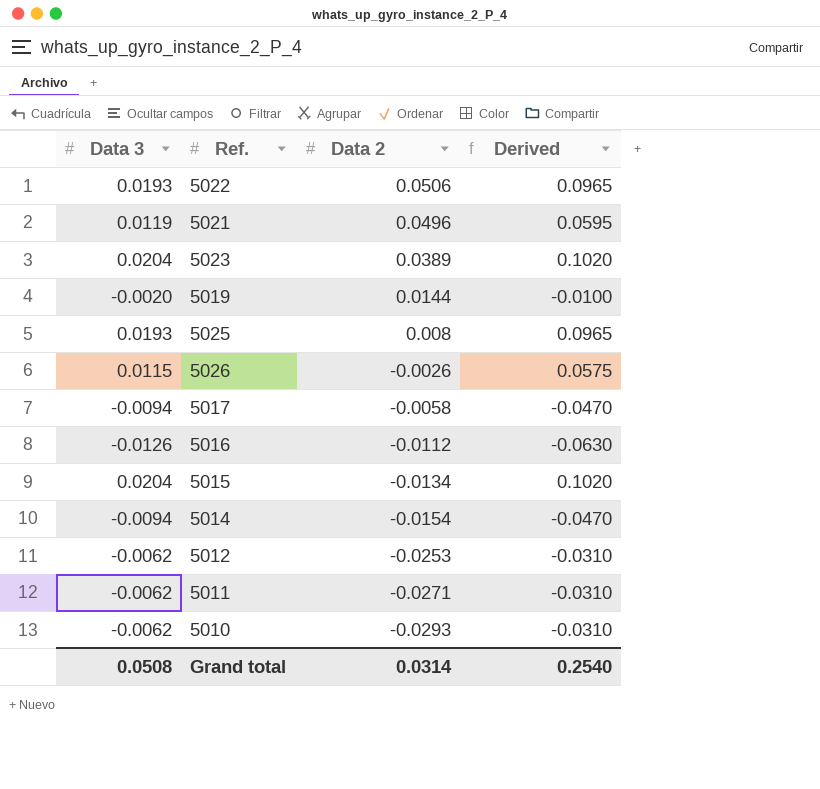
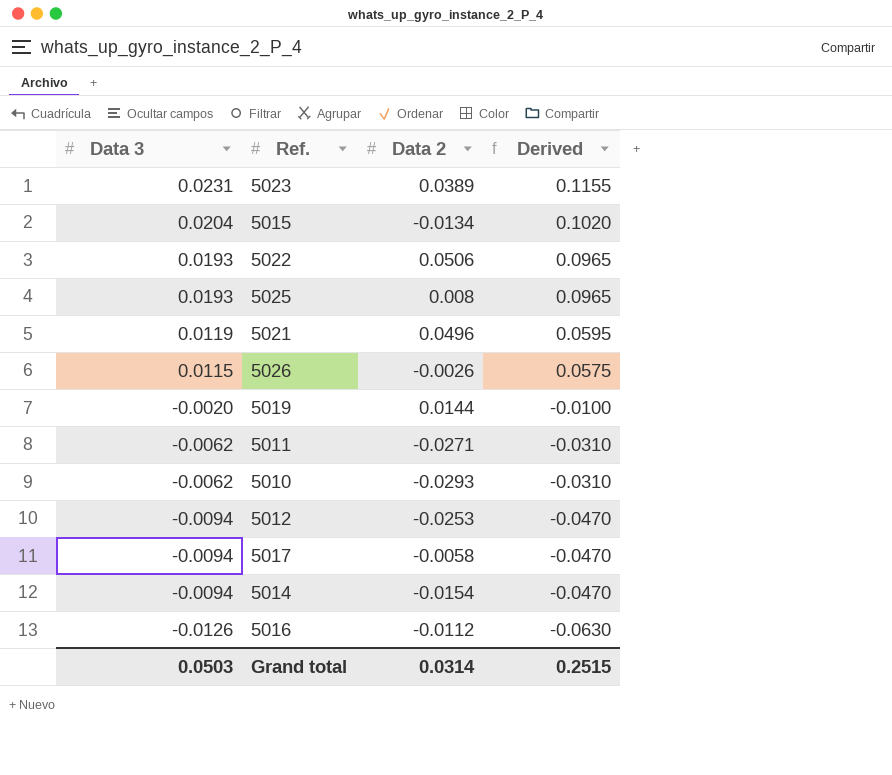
row order: Data 2 descending -> Data 3 descending
5023 | Data 3: 0.0204 -> 0.0231
5023 | Derived: 0.1020 -> 0.1155
5012 | Data 3: -0.0062 -> -0.0094
5012 | Derived: -0.0310 -> -0.0470
Grand total | Data 3: 0.0508 -> 0.0503
Grand total | Derived: 0.2540 -> 0.2515

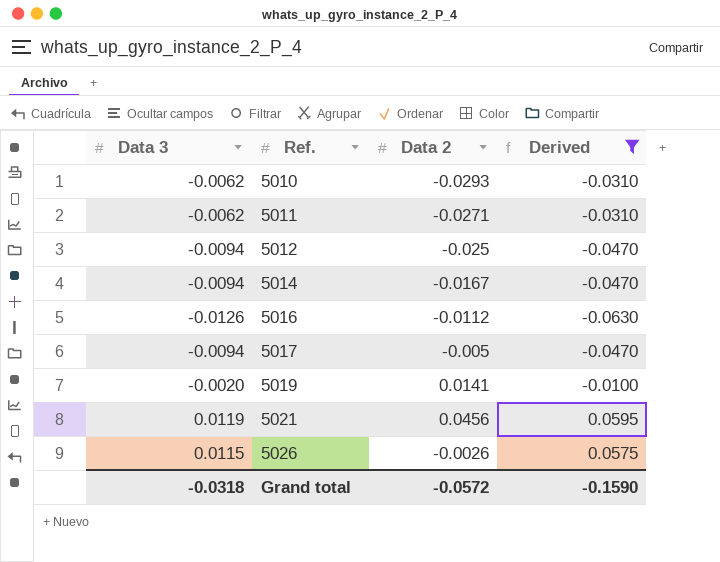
filter: none -> Derived <= 0.0595
row order: Data 3 descending -> Ref. ascending
5012 | Data 2: -0.0253 -> -0.025
5014 | Data 2: -0.0154 -> -0.0167
5017 | Data 2: -0.0058 -> -0.005
5019 | Data 2: 0.0144 -> 0.0141
5021 | Data 2: 0.0496 -> 0.0456
Grand total | Data 3: 0.0503 -> -0.0318
Grand total | Data 2: 0.0314 -> -0.0572
Grand total | Derived: 0.2515 -> -0.1590

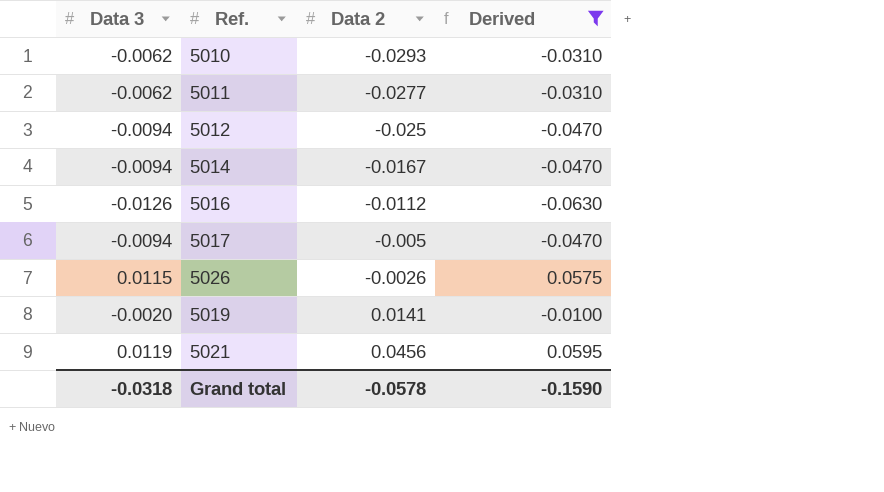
row order: Ref. ascending -> Data 2 ascending
5011 | Data 2: -0.0271 -> -0.0277
Grand total | Data 2: -0.0572 -> -0.0578

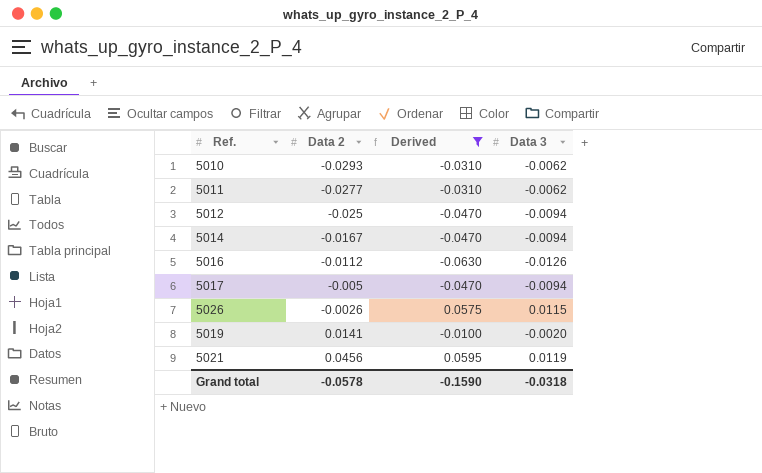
column Data 3 | position: 1 -> 4

